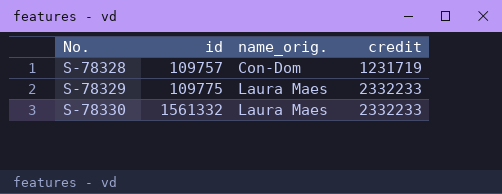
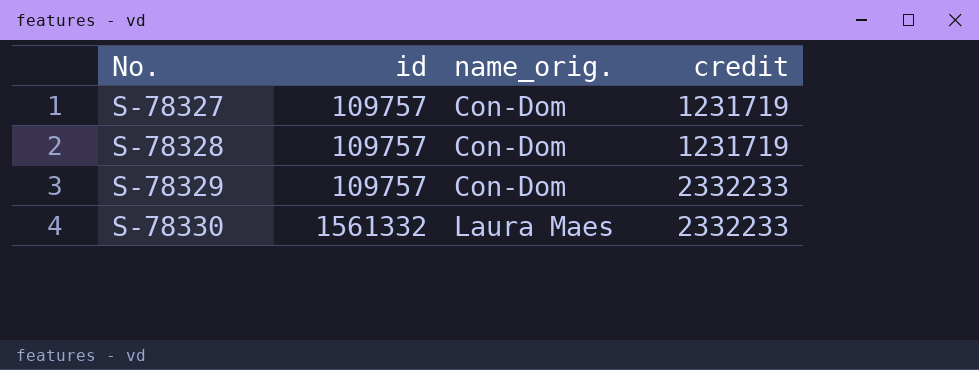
row S-78327: none -> 109757 | Con-Dom | 1231719
S-78329 | id: 109775 -> 109757
S-78329 | name_orig.: Laura Maes -> Con-Dom

